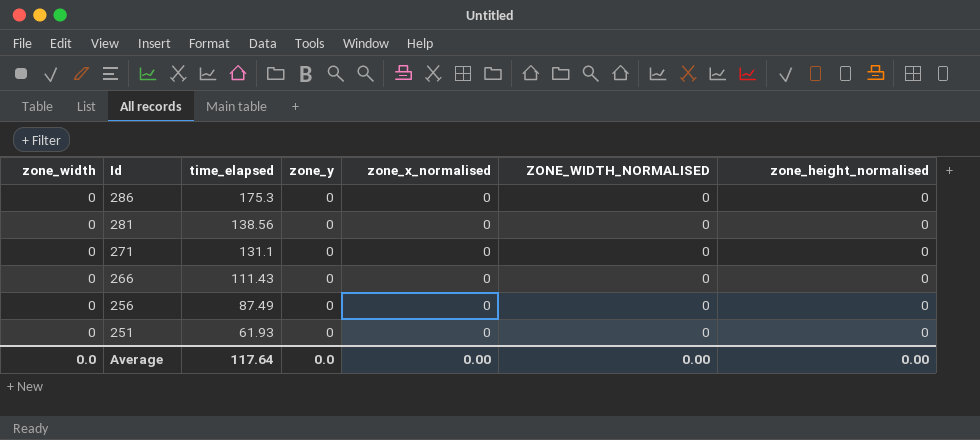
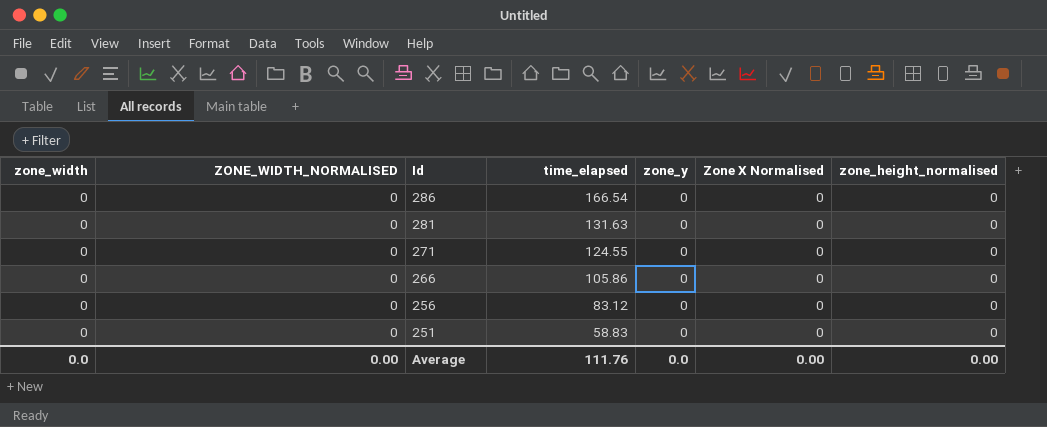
column ZONE_WIDTH_NORMALISED | position: 6 -> 2
column name: zone_x_normalised -> Zone X Normalised
286 | time_elapsed: 175.3 -> 166.54
281 | time_elapsed: 138.56 -> 131.63
271 | time_elapsed: 131.1 -> 124.55
266 | time_elapsed: 111.43 -> 105.86
256 | time_elapsed: 87.49 -> 83.12
251 | time_elapsed: 61.93 -> 58.83
Average | time_elapsed: 117.64 -> 111.76

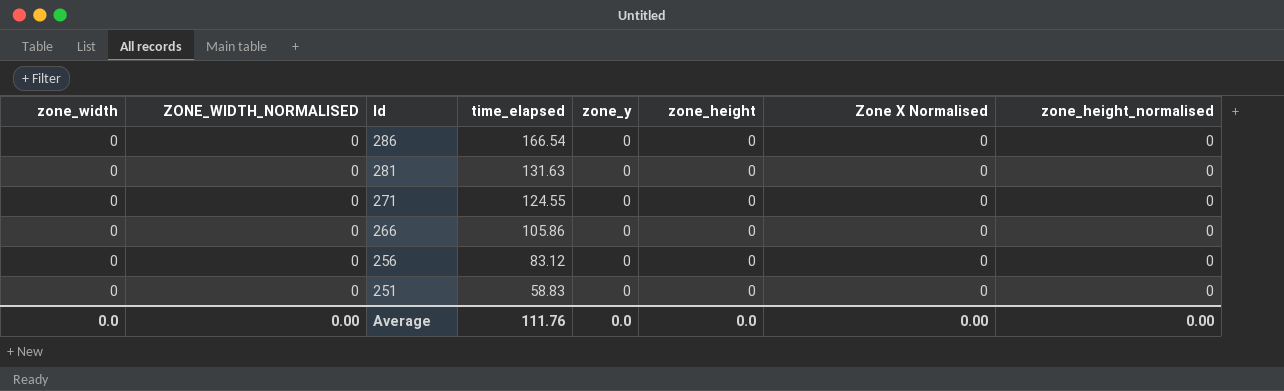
column zone_height | position: none -> 6

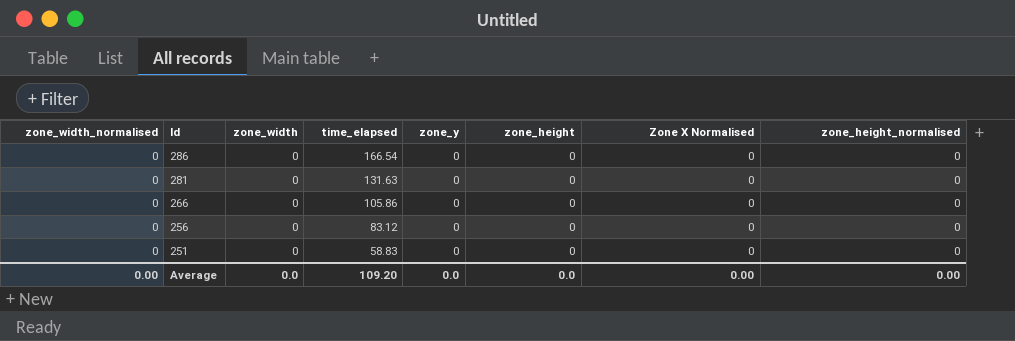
column name: ZONE_WIDTH_NORMALISED -> zone_width_normalised
column zone_width | position: 1 -> 3
row 271: 0 | 0 | 124.55 | 0 | 0 | 0 | 0 -> none
Average | time_elapsed: 111.76 -> 109.20

